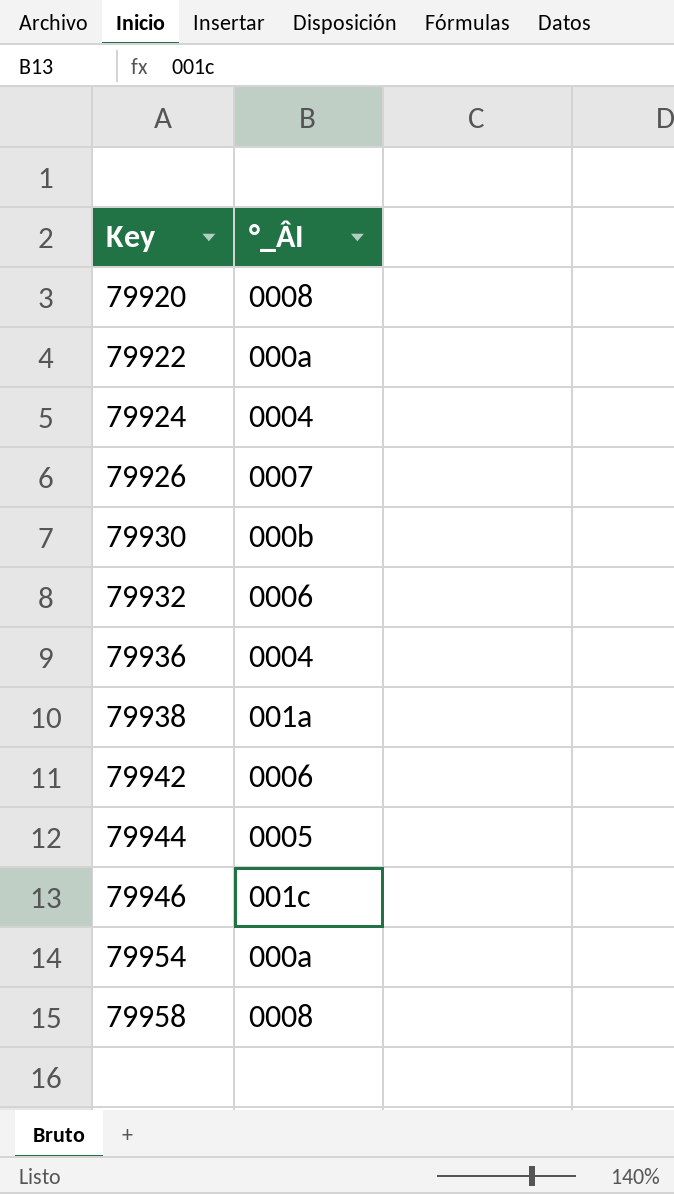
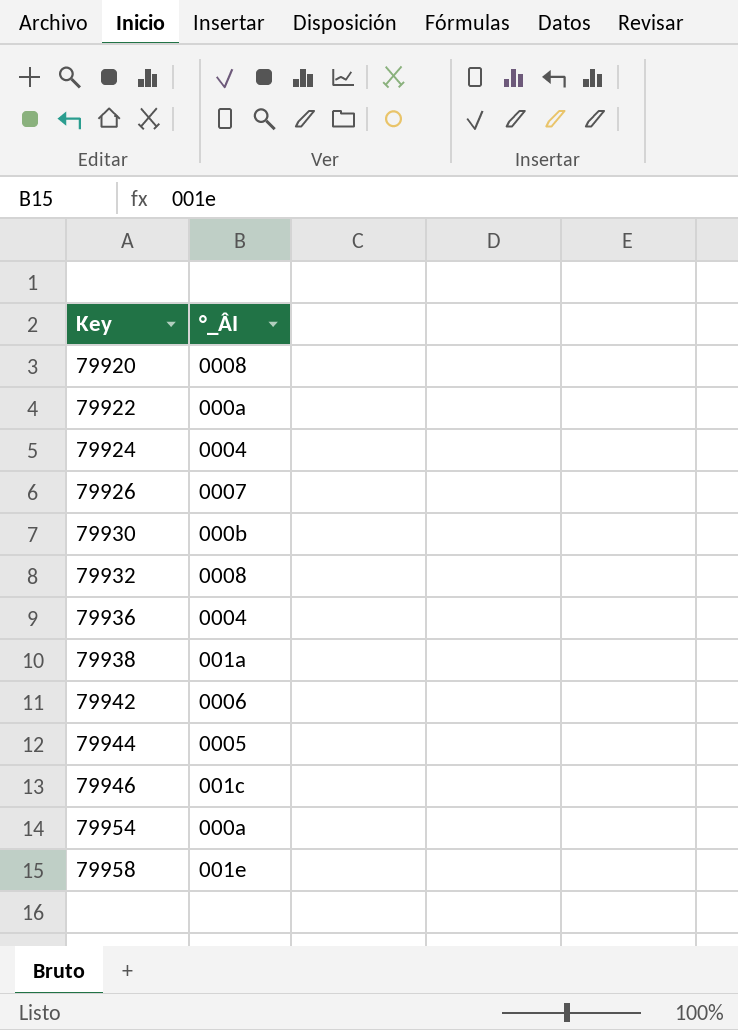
79932 | °_ÂI: 0006 -> 0008
79958 | °_ÂI: 0008 -> 001e

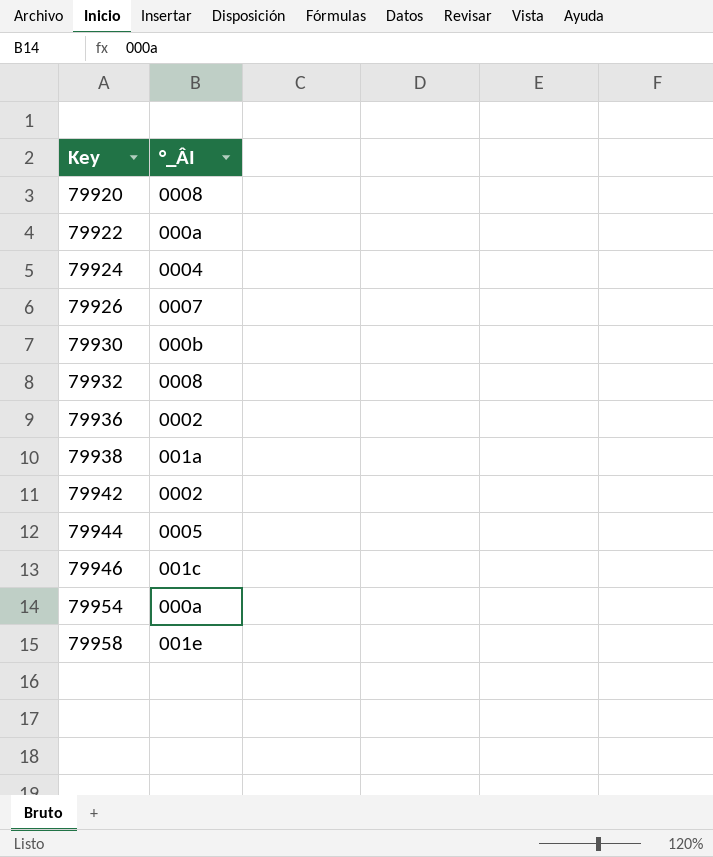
79936 | °_ÂI: 0004 -> 0002
79942 | °_ÂI: 0006 -> 0002

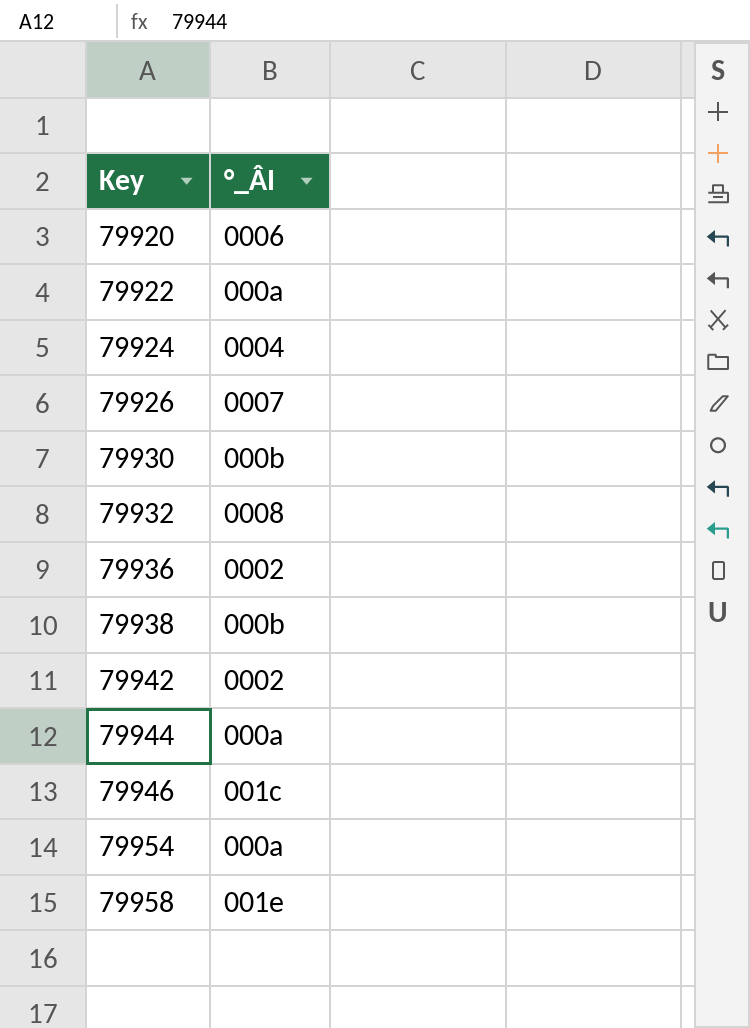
79920 | °_ÂI: 0008 -> 0006
79938 | °_ÂI: 001a -> 000b
79944 | °_ÂI: 0005 -> 000a

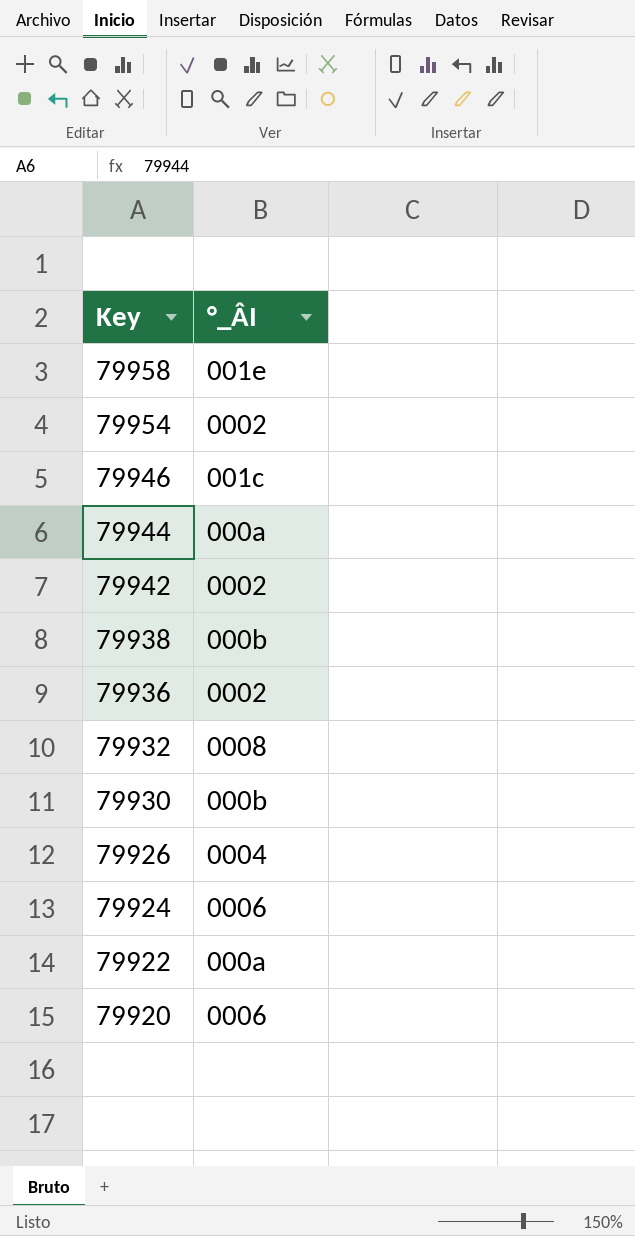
row order: Key ascending -> Key descending
79954 | °_ÂI: 000a -> 0002
79926 | °_ÂI: 0007 -> 0004
79924 | °_ÂI: 0004 -> 0006

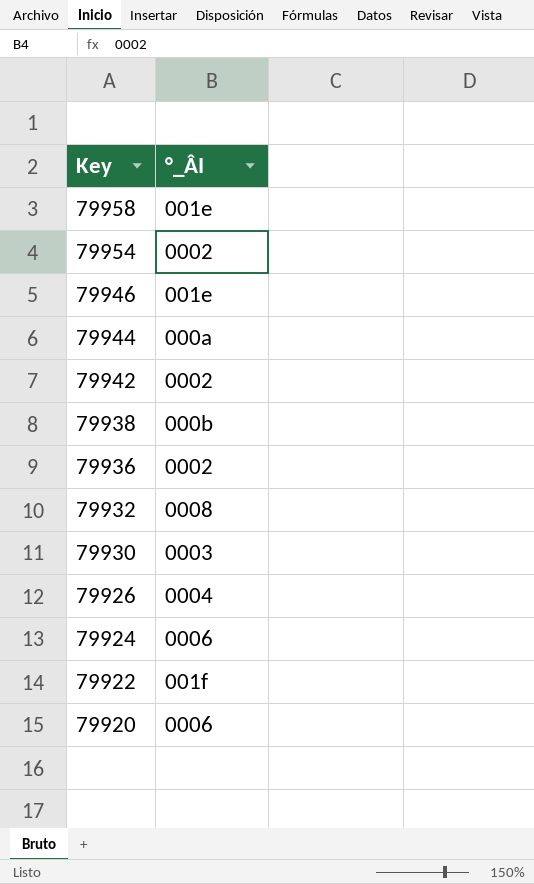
79946 | °_ÂI: 001c -> 001e
79930 | °_ÂI: 000b -> 0003
79922 | °_ÂI: 000a -> 001f

